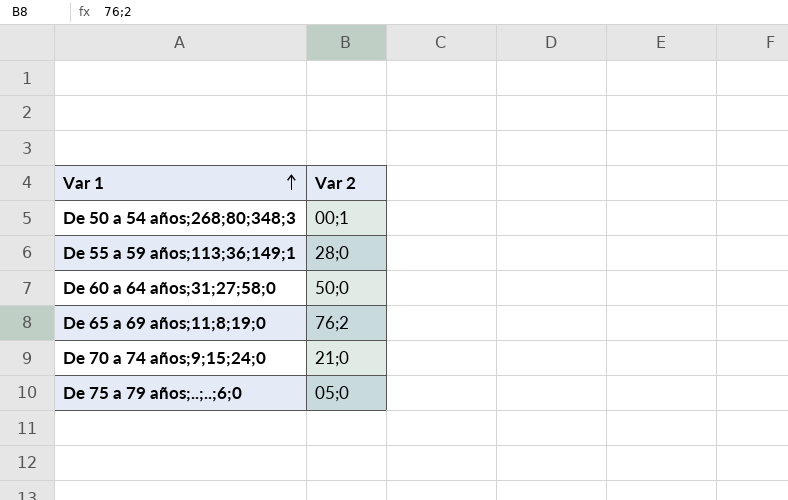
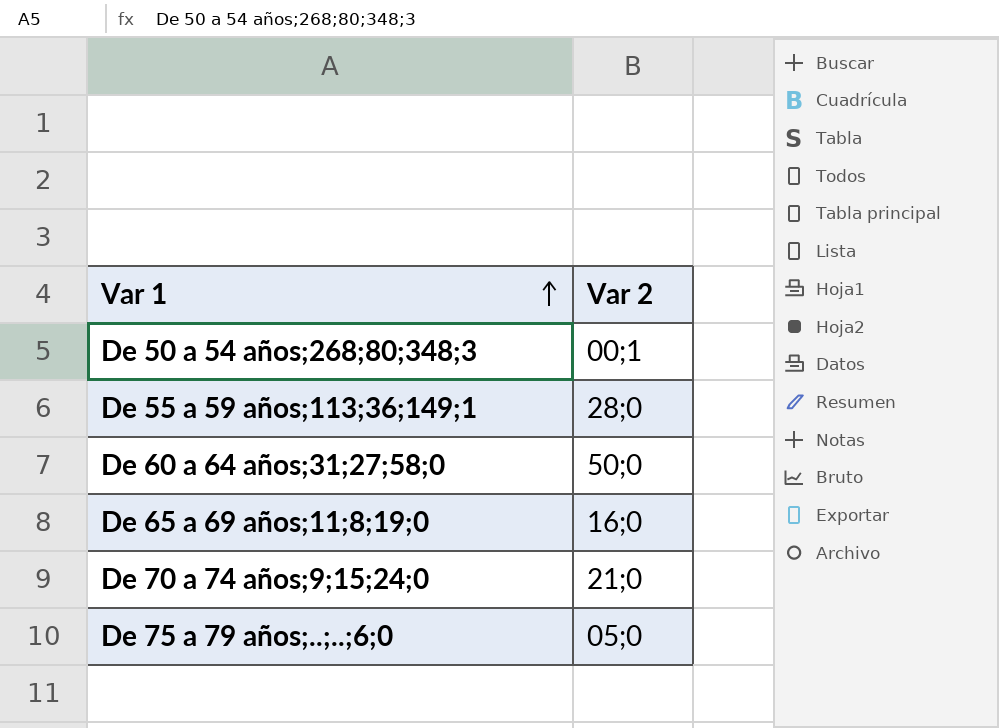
De 65 a 69 años;11;8;19;0 | Var 2: 76;2 -> 16;0

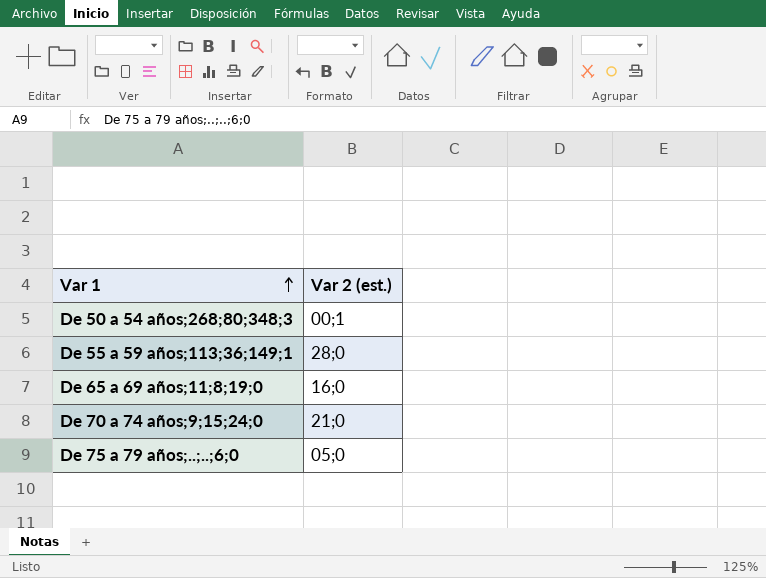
column name: Var 2 -> Var 2 (est.)
row De 60 a 64 años;31;27;58;0: 50;0 -> none

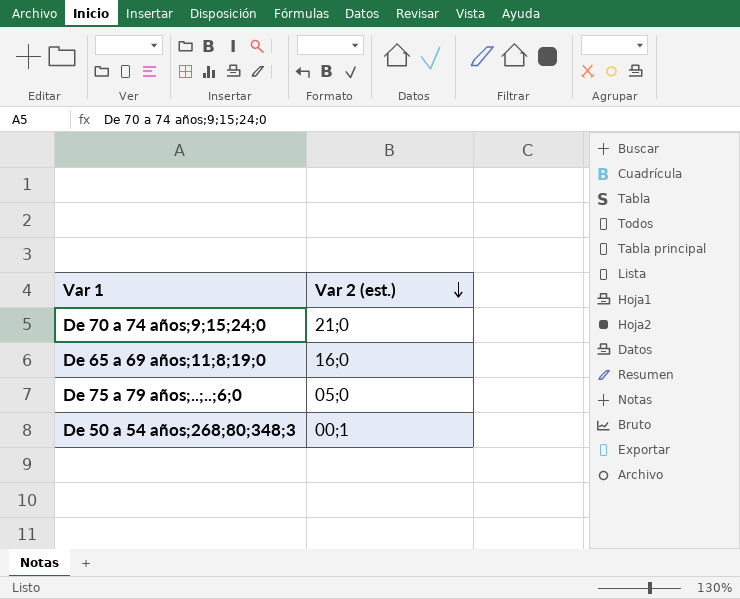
row order: Var 1 ascending -> Var 2 (est.) descending
row De 55 a 59 años;113;36;149;1: 28;0 -> none

